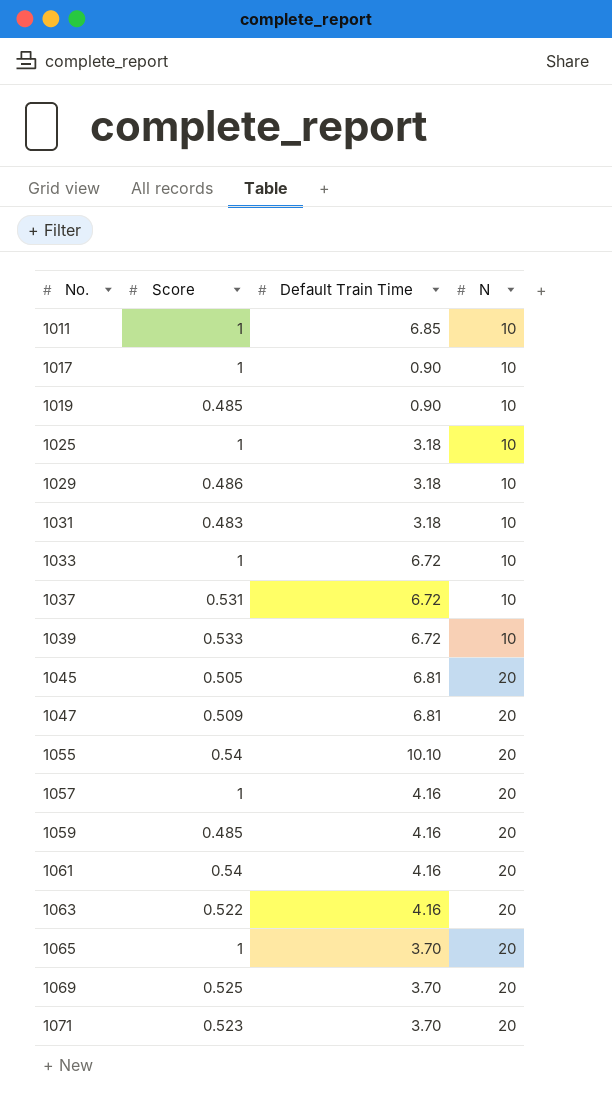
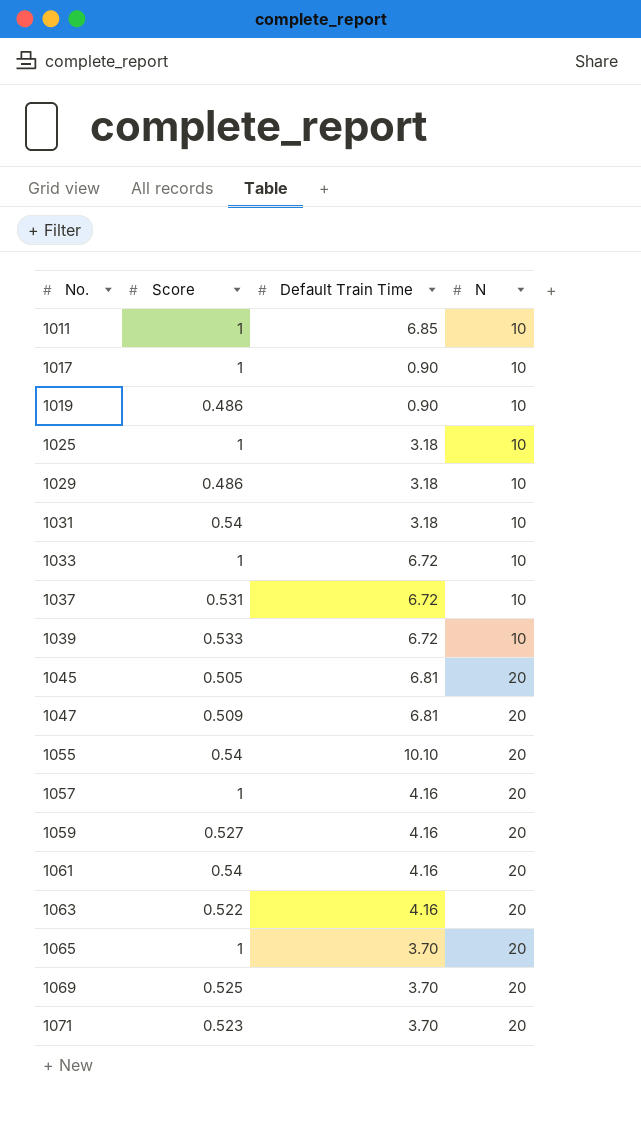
1019 | Score: 0.485 -> 0.486
1031 | Score: 0.483 -> 0.54
1059 | Score: 0.485 -> 0.527

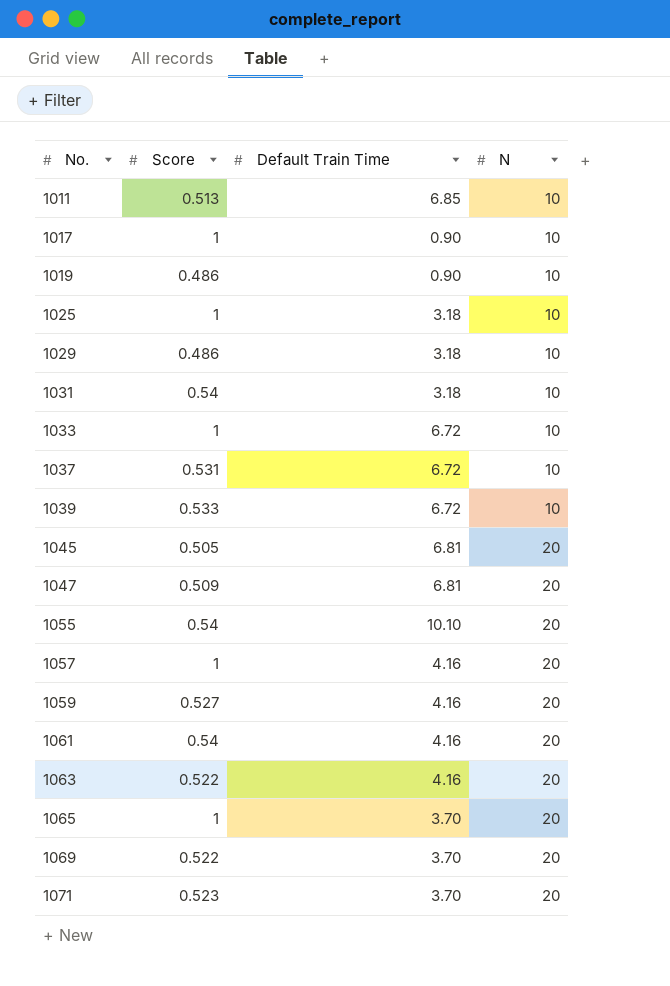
1011 | Score: 1 -> 0.513
1069 | Score: 0.525 -> 0.522

